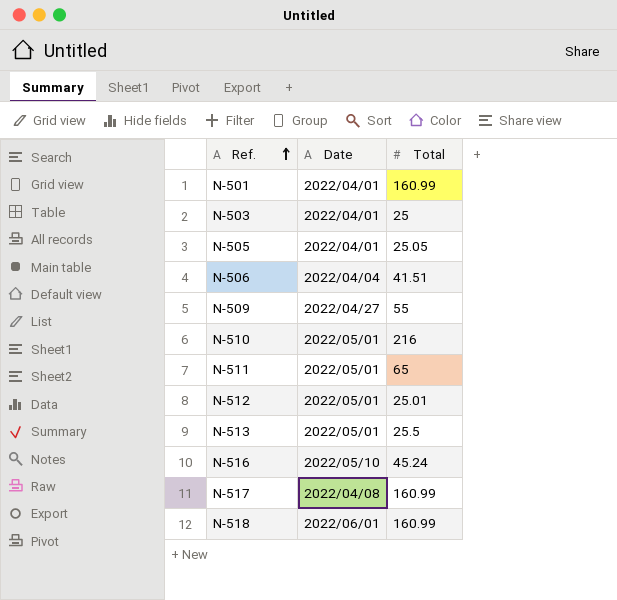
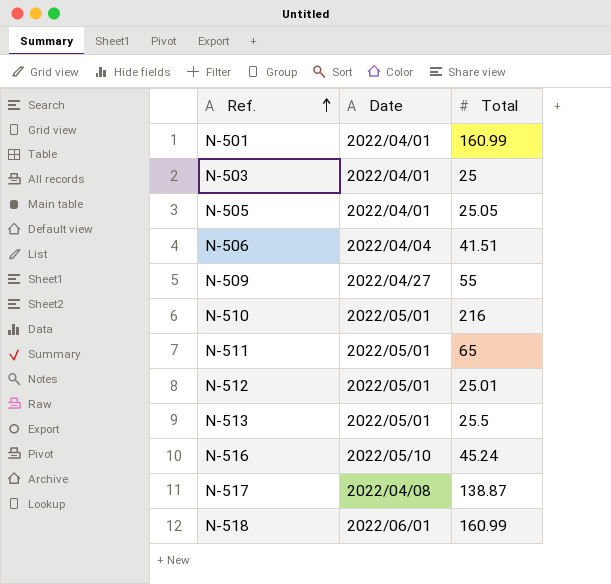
N-517 | Total: 160.99 -> 138.87

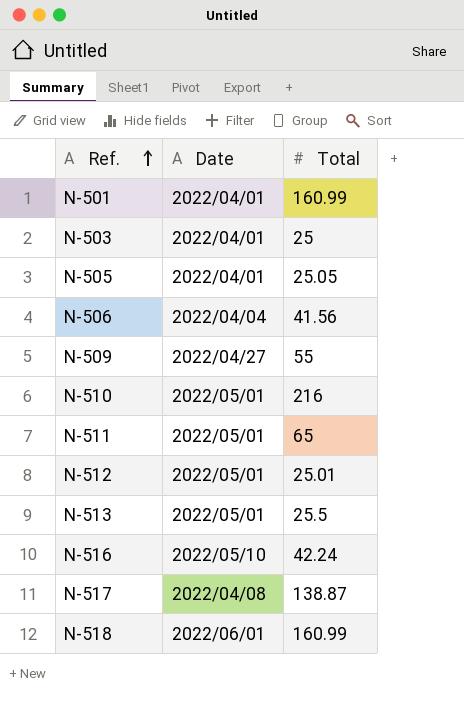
N-506 | Total: 41.51 -> 41.56
N-516 | Total: 45.24 -> 42.24

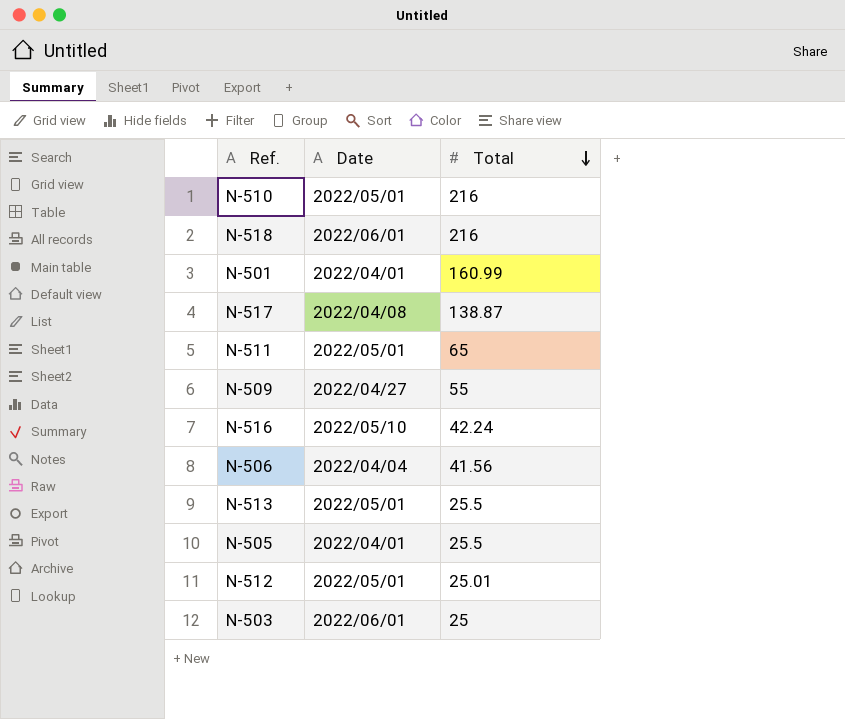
row order: Ref. ascending -> Total descending
N-518 | Total: 160.99 -> 216
N-505 | Total: 25.05 -> 25.5
N-503 | Date: 2022/04/01 -> 2022/06/01

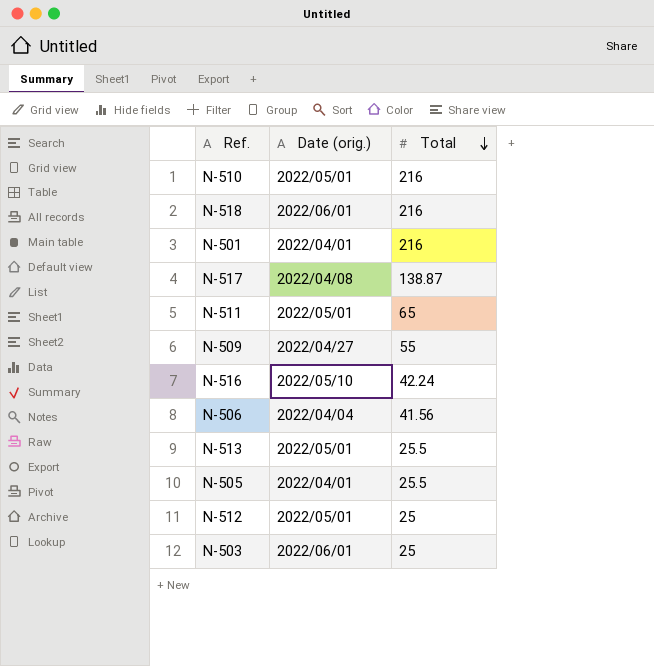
column name: Date -> Date (orig.)
N-501 | Total: 160.99 -> 216
N-512 | Total: 25.01 -> 25

